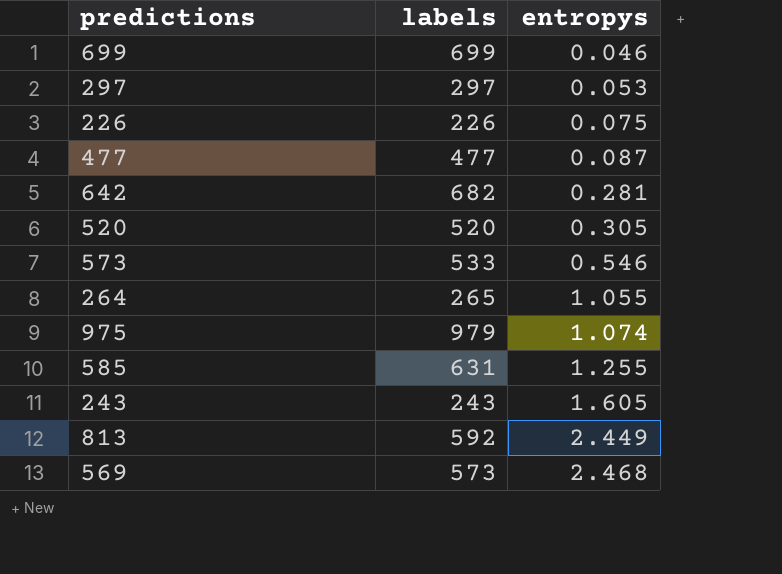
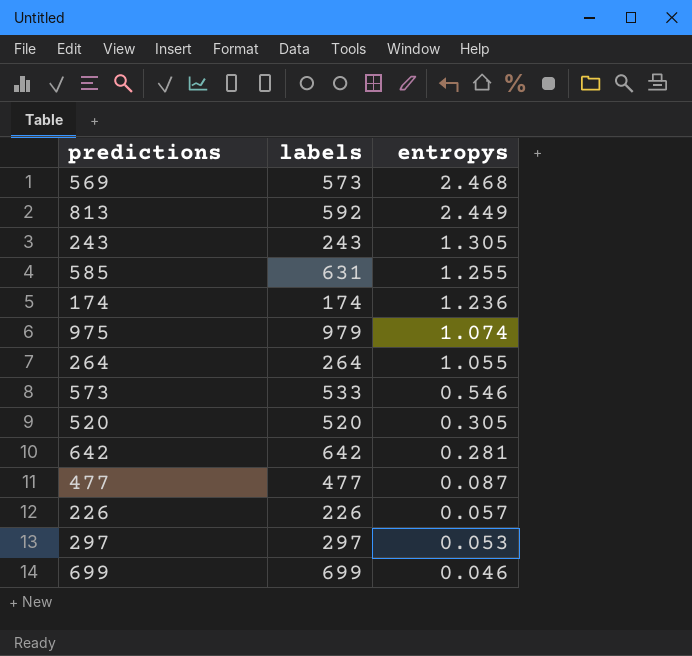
row order: entropys ascending -> entropys descending
243 | entropys: 1.605 -> 1.305
row 174: none -> 174 | 1.236
264 | labels: 265 -> 264
642 | labels: 682 -> 642
226 | entropys: 0.075 -> 0.057

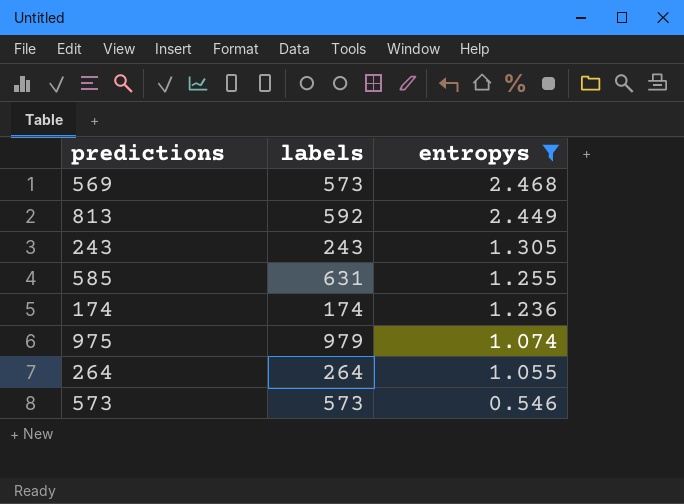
filter: none -> entropys >= 0.546
573 | labels: 533 -> 573

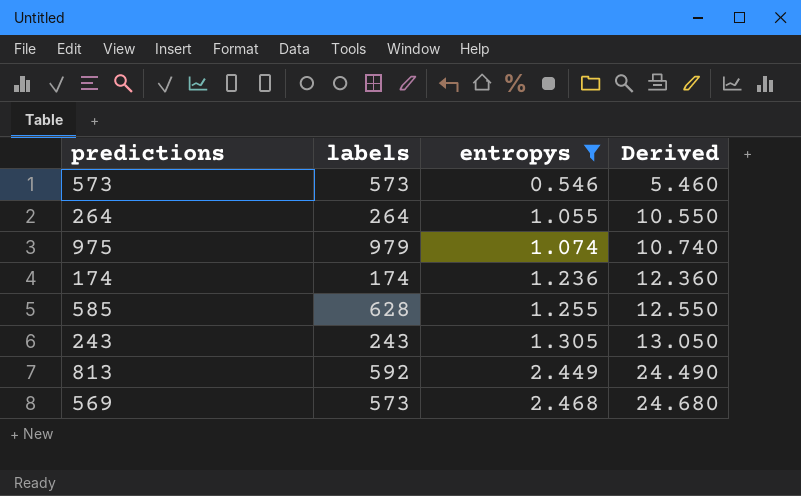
row order: entropys descending -> entropys ascending
column Derived | formula: none -> [entropys] * 10
585 | labels: 631 -> 628

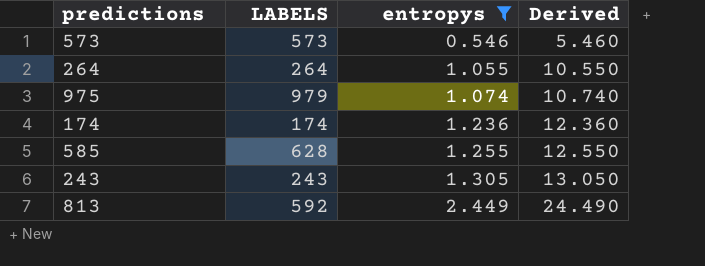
column name: labels -> LABELS
row 569: 573 | 2.468 | 24.680 -> none

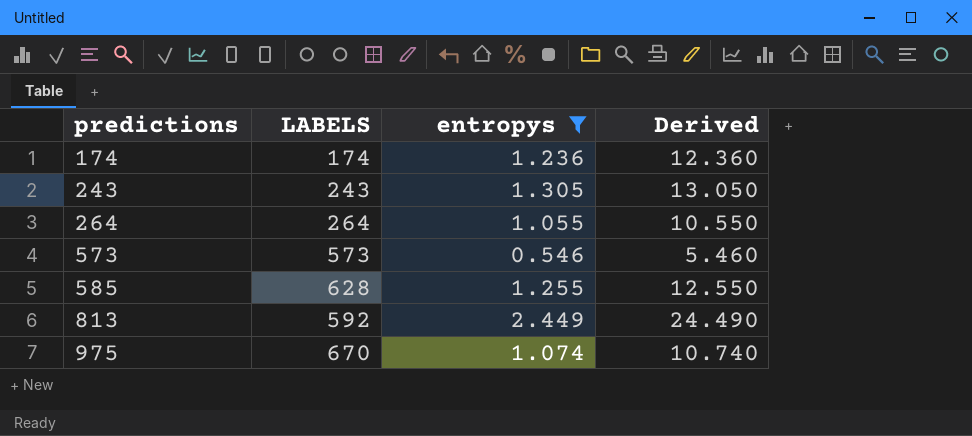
row order: entropys ascending -> predictions ascending
975 | LABELS: 979 -> 670

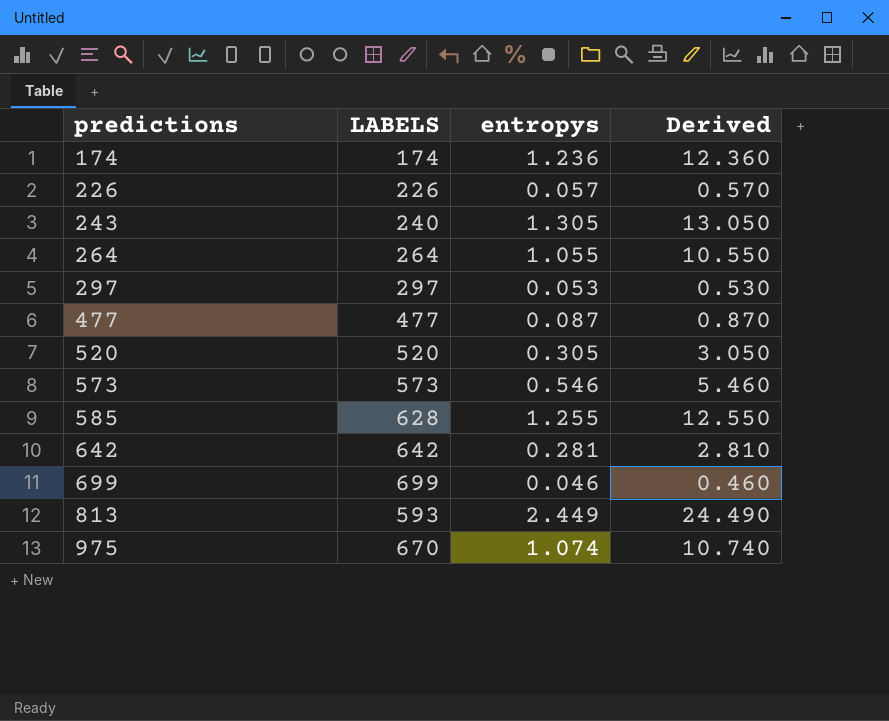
filter: entropys >= 0.546 -> none
243 | LABELS: 243 -> 240
813 | LABELS: 592 -> 593

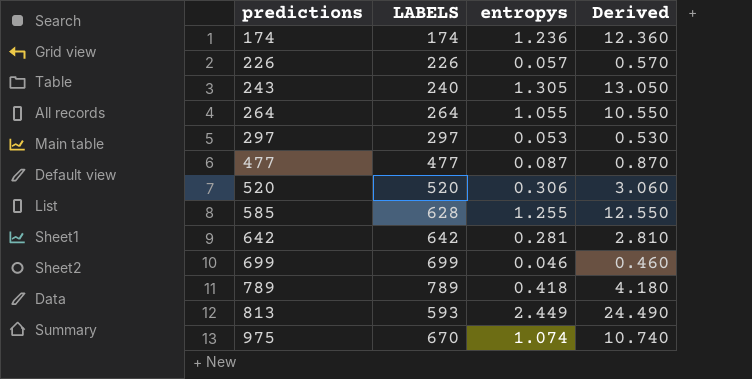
row 573: 573 | 0.546 | 5.460 -> none
520 | entropys: 0.305 -> 0.306
520 | Derived: 3.050 -> 3.060
row 789: none -> 789 | 0.418 | 4.180

